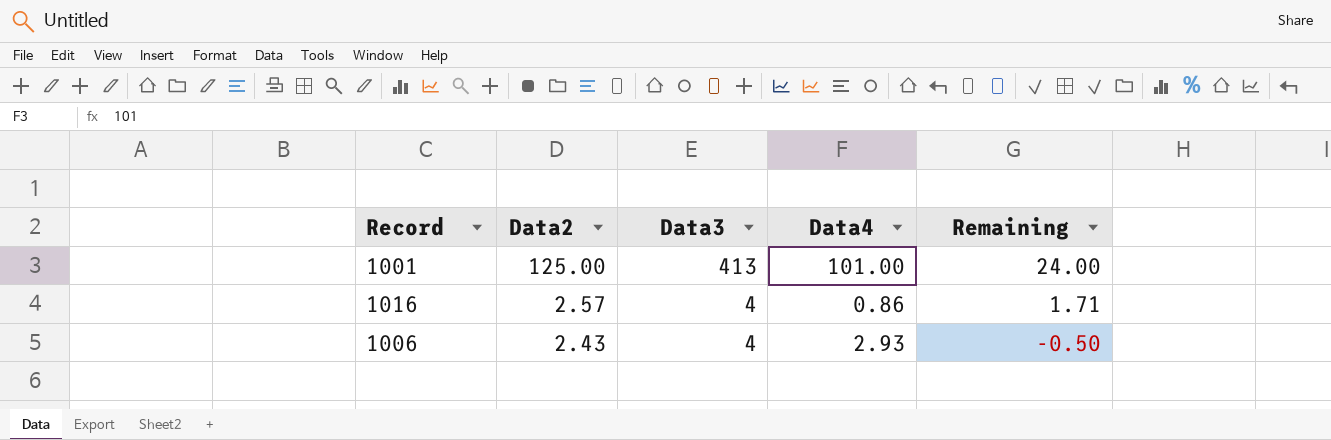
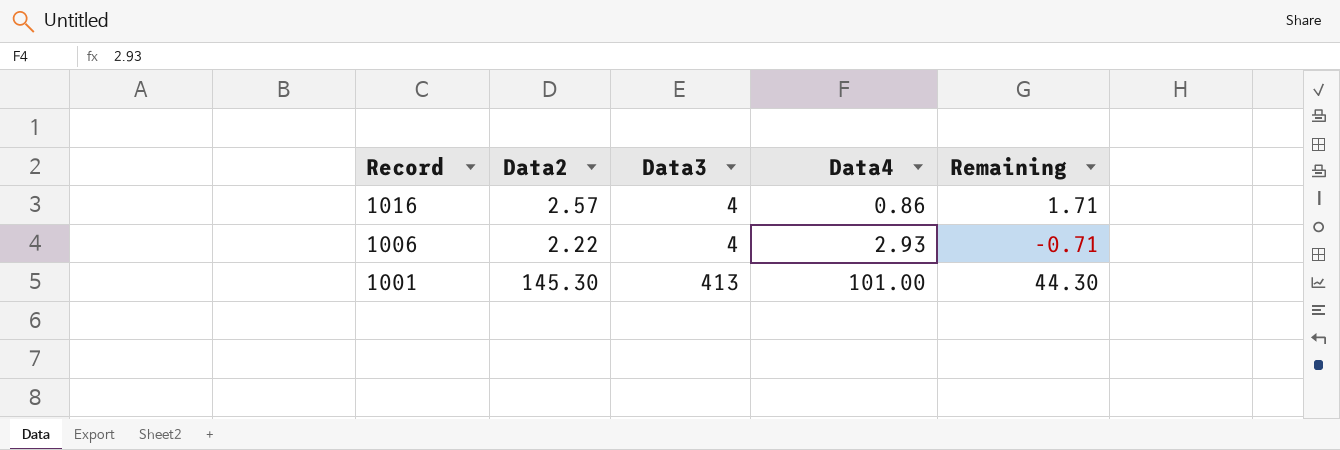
row order: Data2 descending -> Record descending
1006 | Data2: 2.43 -> 2.22
1006 | Remaining: -0.50 -> -0.71
1001 | Data2: 125.00 -> 145.30
1001 | Remaining: 24.00 -> 44.30

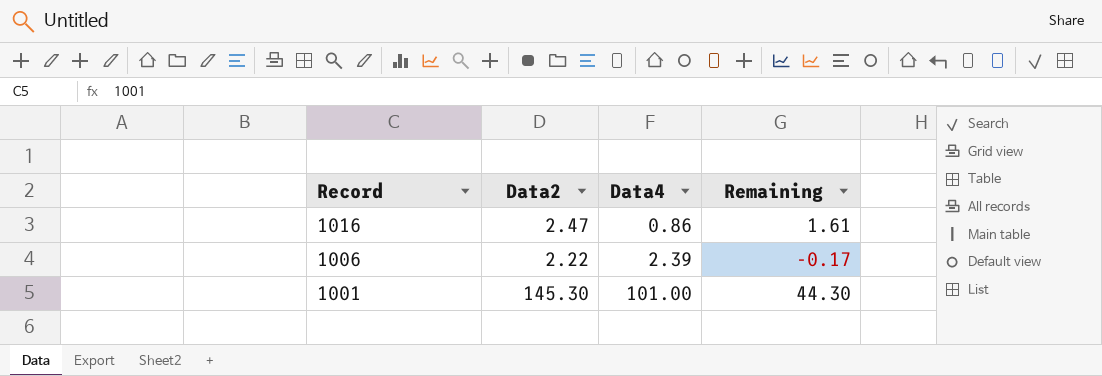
column Data3 | position: 3 -> none
1016 | Data2: 2.57 -> 2.47
1016 | Remaining: 1.71 -> 1.61
1006 | Data4: 2.93 -> 2.39
1006 | Remaining: -0.71 -> -0.17

